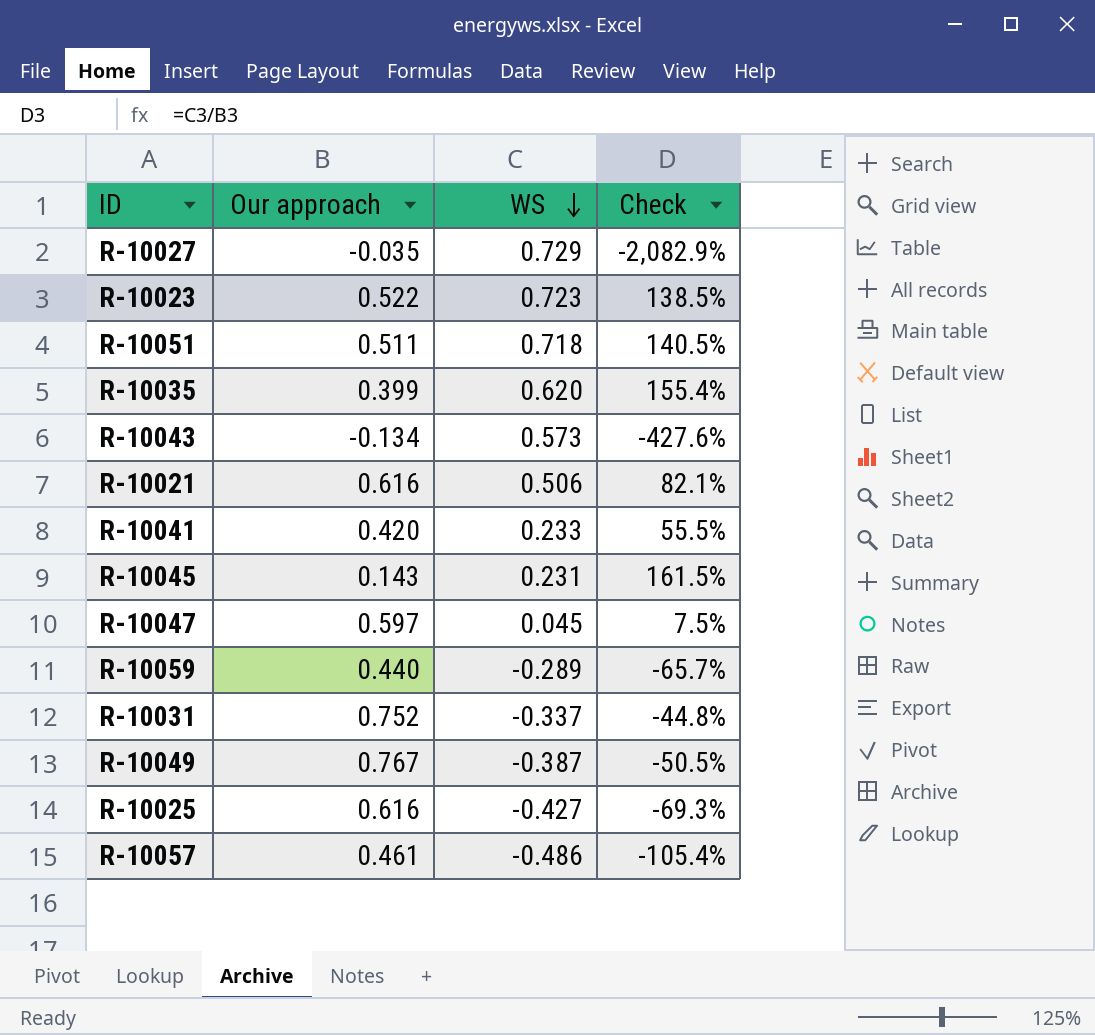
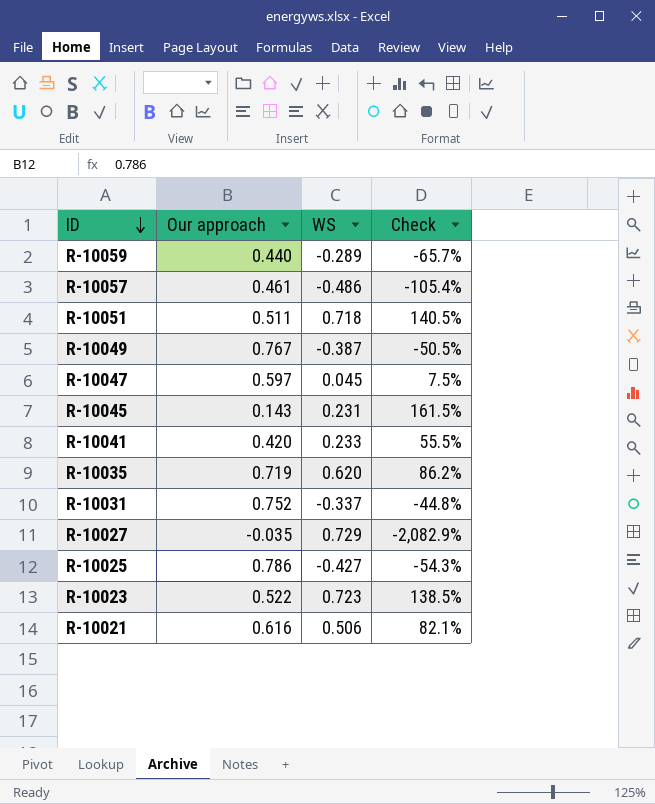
row order: WS descending -> ID descending
row R-10043: -0.134 | 0.573 | -427.6% -> none
R-10035 | Our approach: 0.399 -> 0.719
R-10035 | Check: 155.4% -> 86.2%
R-10025 | Our approach: 0.616 -> 0.786
R-10025 | Check: -69.3% -> -54.3%

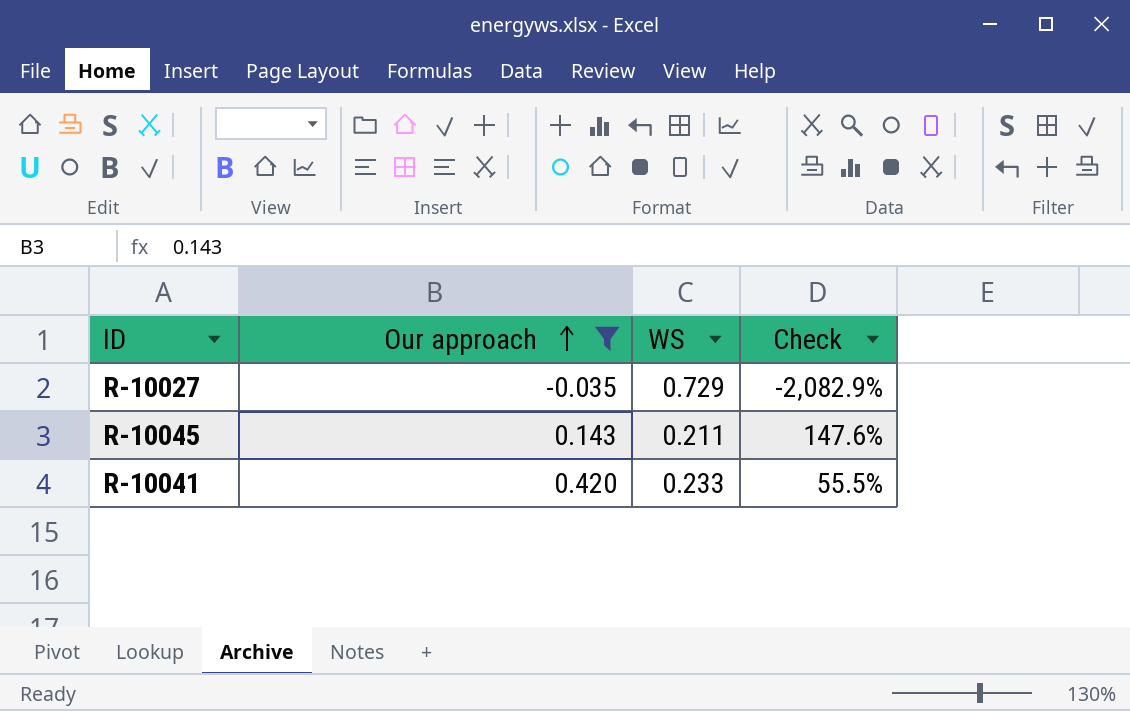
filter: none -> Our approach <= 0.420
row order: ID descending -> Our approach ascending
R-10045 | WS: 0.231 -> 0.211
R-10045 | Check: 161.5% -> 147.6%

